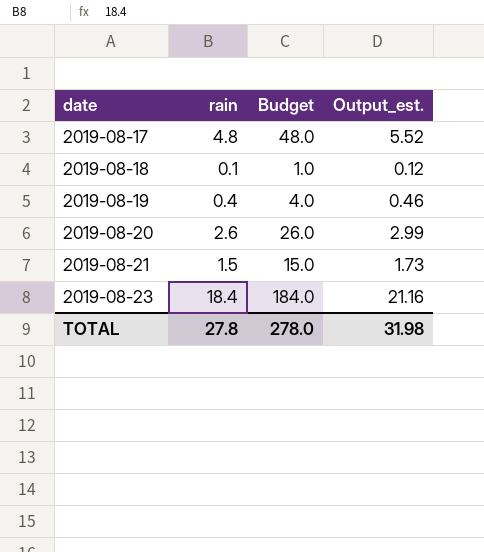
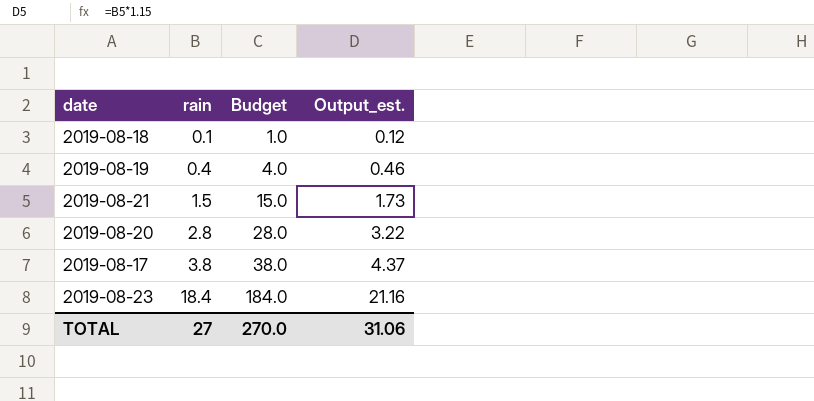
row order: date ascending -> rain ascending
2019-08-20 | rain: 2.6 -> 2.8
2019-08-20 | Budget: 26.0 -> 28.0
2019-08-20 | Output_est.: 2.99 -> 3.22
2019-08-17 | rain: 4.8 -> 3.8
2019-08-17 | Budget: 48.0 -> 38.0
2019-08-17 | Output_est.: 5.52 -> 4.37
TOTAL | rain: 27.8 -> 27
TOTAL | Budget: 278.0 -> 270.0
TOTAL | Output_est.: 31.98 -> 31.06

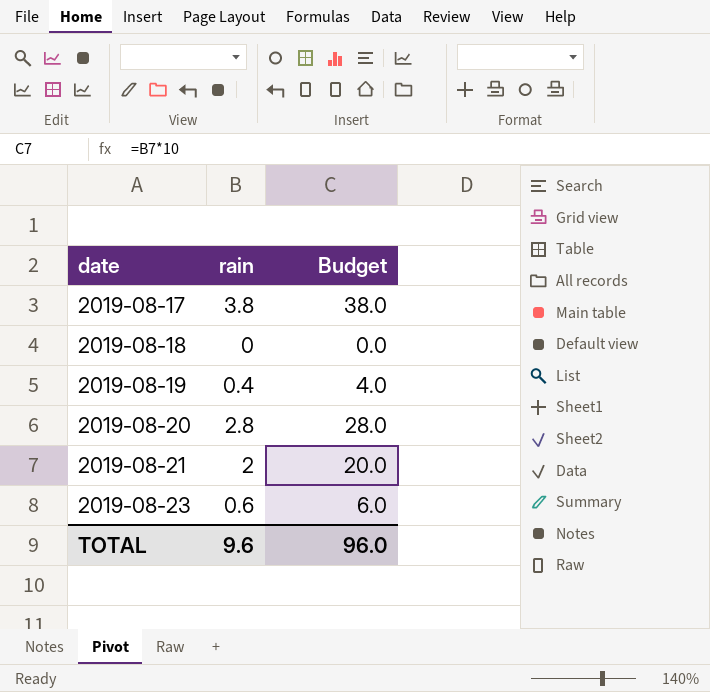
row order: rain ascending -> date ascending
column Output_est. | formula: [rain] * 1.15 -> none
2019-08-18 | rain: 0.1 -> 0
2019-08-18 | Budget: 1.0 -> 0.0
2019-08-21 | rain: 1.5 -> 2
2019-08-21 | Budget: 15.0 -> 20.0
2019-08-23 | rain: 18.4 -> 0.6
2019-08-23 | Budget: 184.0 -> 6.0
TOTAL | rain: 27 -> 9.6
TOTAL | Budget: 270.0 -> 96.0

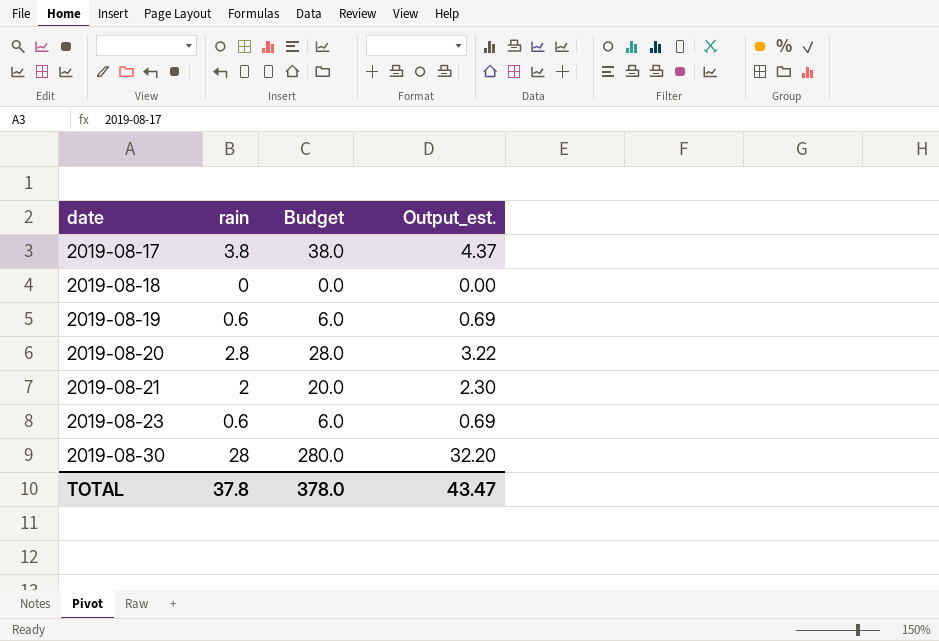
column Output_est. | formula: none -> [rain] * 1.15
2019-08-19 | rain: 0.4 -> 0.6
2019-08-19 | Budget: 4.0 -> 6.0
row 2019-08-30: none -> 28 | 280.0 | 32.20
TOTAL | rain: 9.6 -> 37.8
TOTAL | Budget: 96.0 -> 378.0

